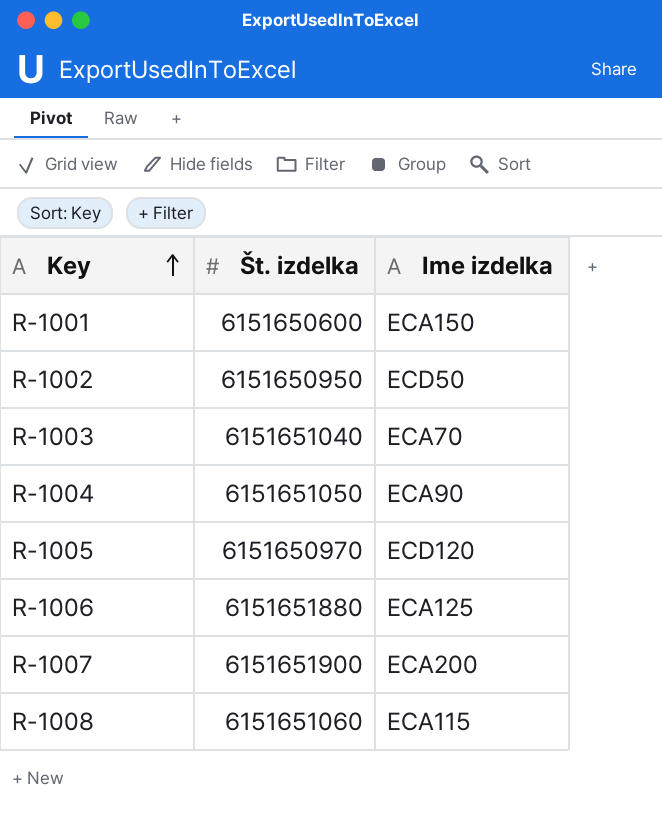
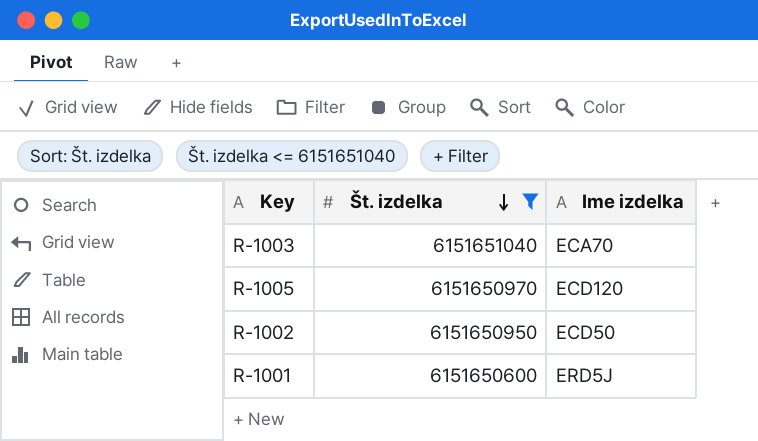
filter: none -> Št. izdelka <= 6151651040
row order: Key ascending -> Št. izdelka descending
R-1001 | Ime izdelka: ECA150 -> ERD5J

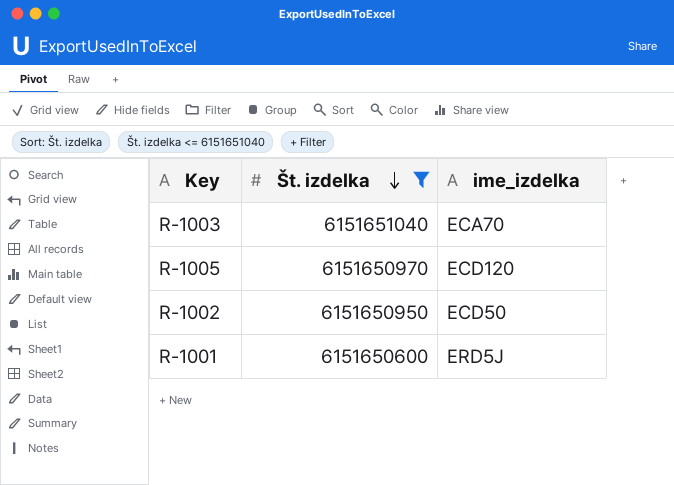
column name: Ime izdelka -> ime_izdelka

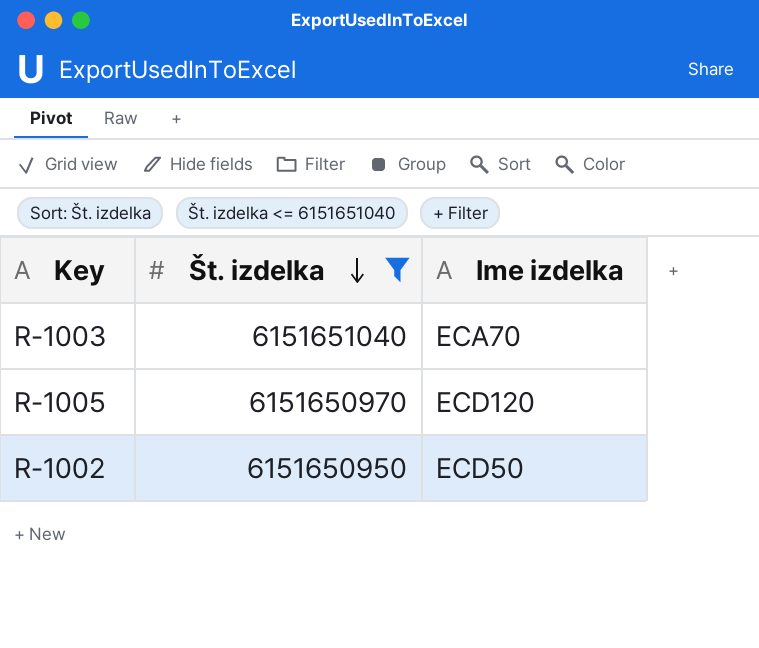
column name: ime_izdelka -> Ime izdelka
row R-1001: 6151650600 | ERD5J -> none

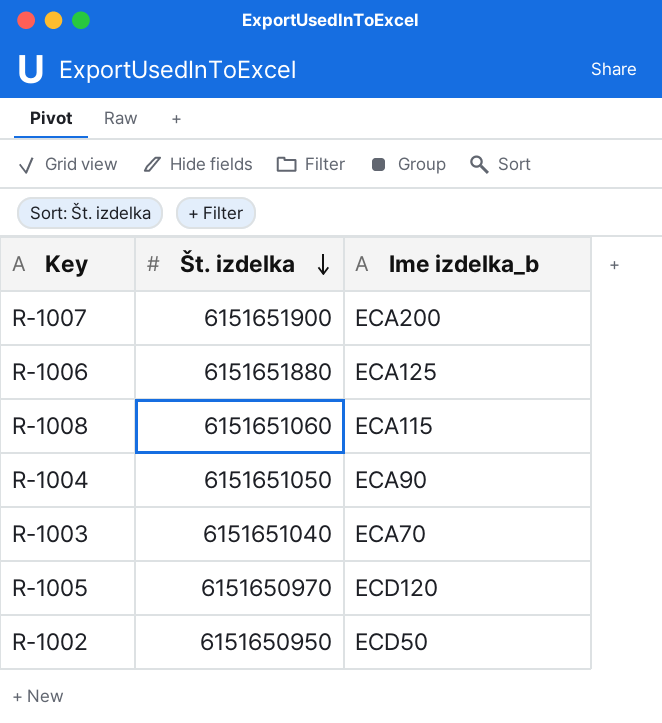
filter: Št. izdelka <= 6151651040 -> none
column name: Ime izdelka -> Ime izdelka_b

